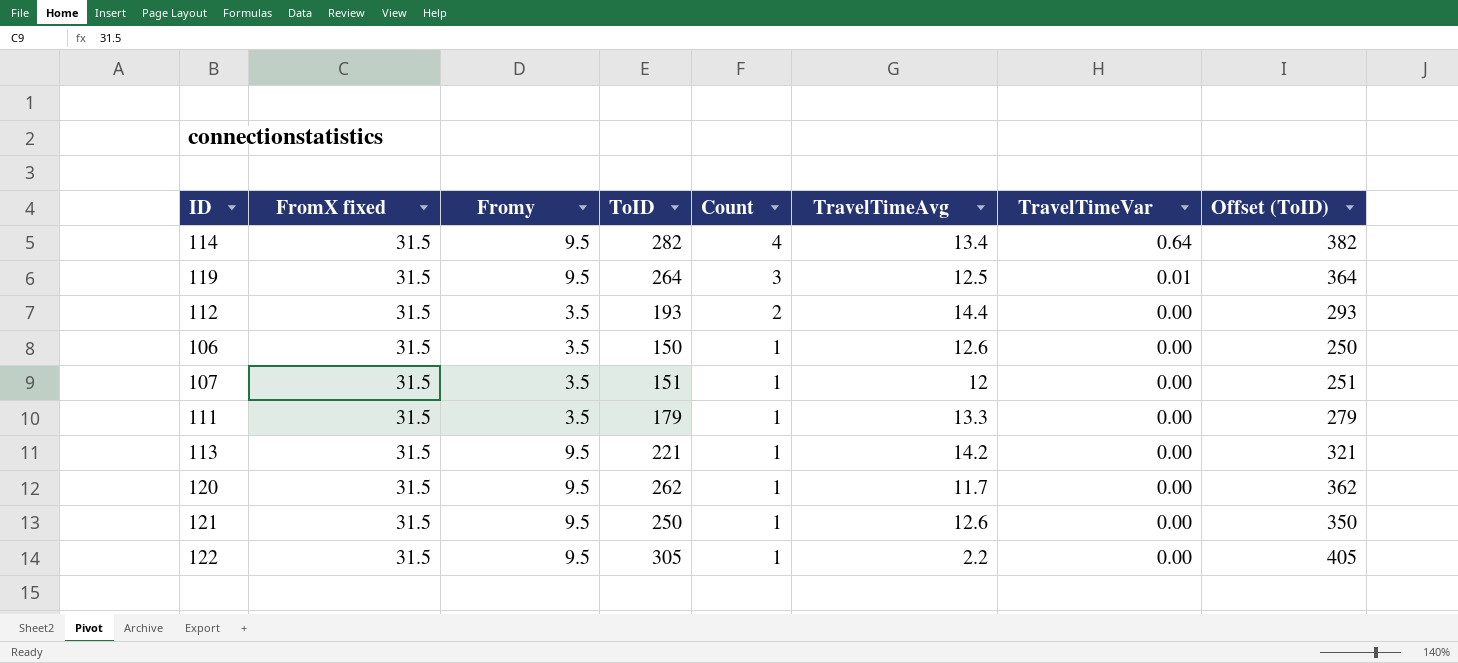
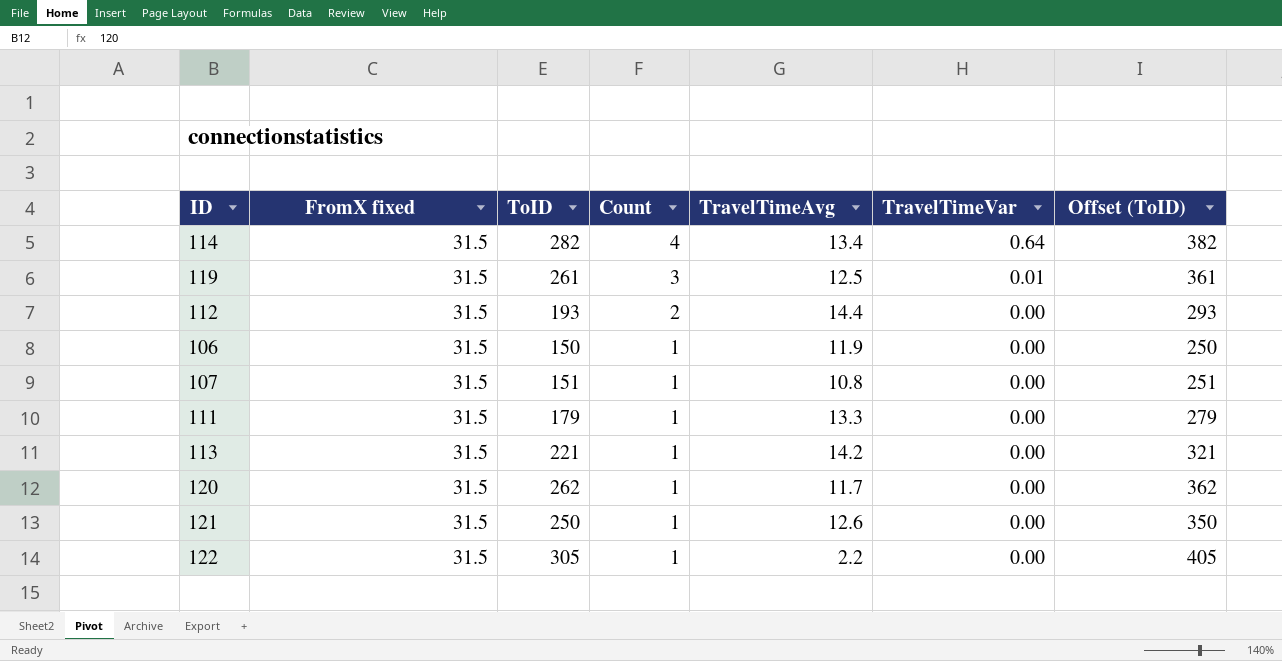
column Fromy | position: 3 -> none
119 | ToID: 264 -> 261
119 | Offset (ToID): 364 -> 361
106 | TravelTimeAvg: 12.6 -> 11.9
107 | TravelTimeAvg: 12 -> 10.8

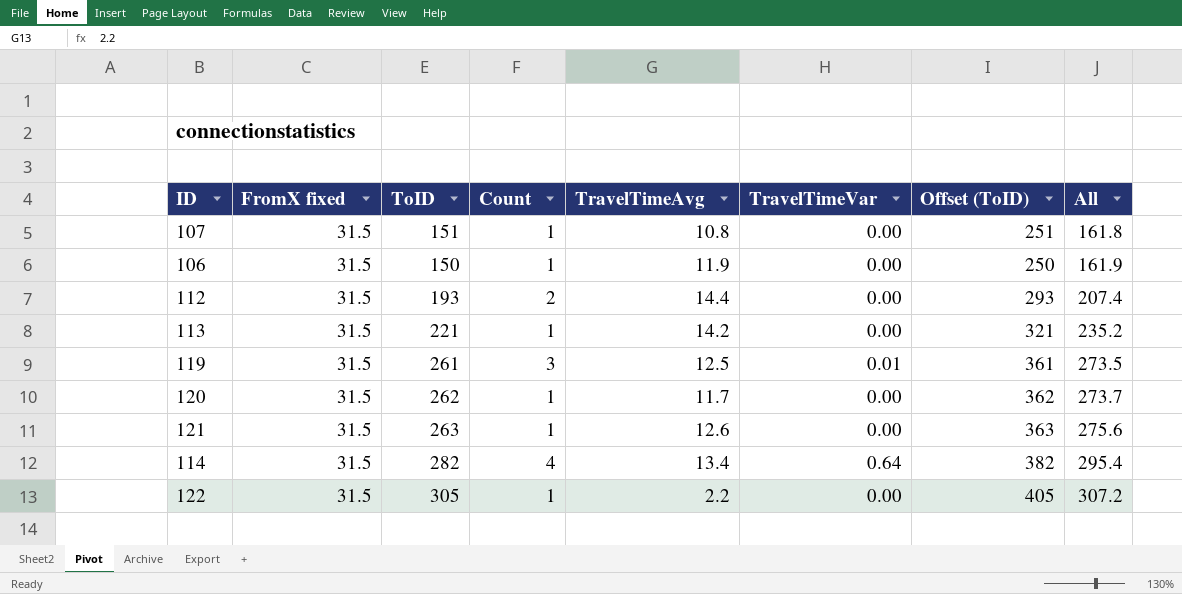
row order: Count descending -> All ascending
column All | formula: none -> [ToID] + [TravelTimeAvg]
row 111: 31.5 | 179 | 1 | 13.3 | 0.00 | 279 -> none
121 | ToID: 250 -> 263
121 | Offset (ToID): 350 -> 363

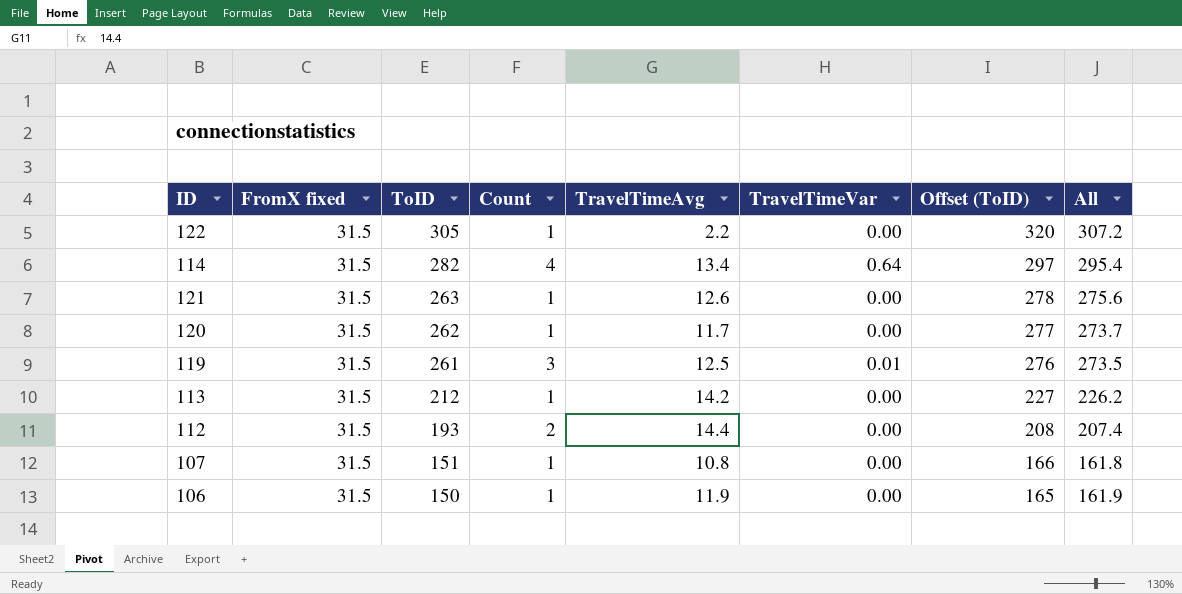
row order: All ascending -> ToID descending
column Offset (ToID) | formula: [ToID] + 100 -> [ToID] + 15
113 | ToID: 221 -> 212
113 | All: 235.2 -> 226.2

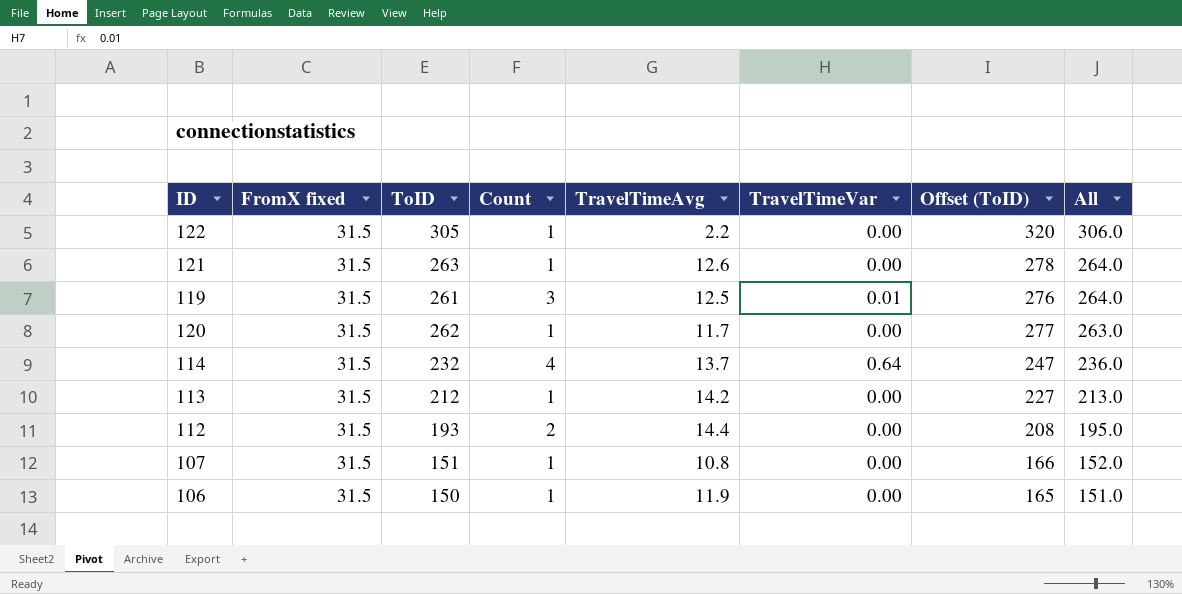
row order: ToID descending -> All descending
column All | formula: [ToID] + [TravelTimeAvg] -> [ToID] + [Count]
114 | ToID: 282 -> 232
114 | TravelTimeAvg: 13.4 -> 13.7
114 | Offset (ToID): 297 -> 247

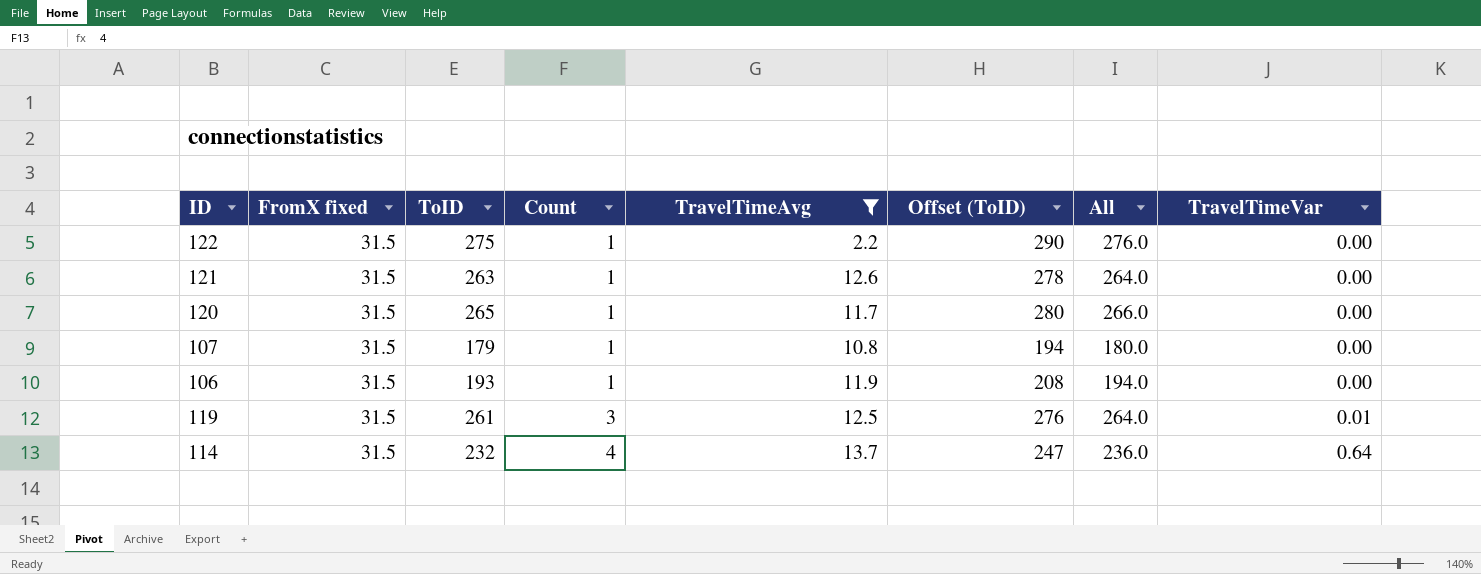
filter: none -> TravelTimeAvg <= 13.7
row order: All descending -> Count ascending
column TravelTimeVar | position: 6 -> 8
122 | ToID: 305 -> 275
122 | Offset (ToID): 320 -> 290
122 | All: 306.0 -> 276.0
120 | ToID: 262 -> 265
120 | Offset (ToID): 277 -> 280
120 | All: 263.0 -> 266.0
107 | ToID: 151 -> 179
107 | Offset (ToID): 166 -> 194
107 | All: 152.0 -> 180.0
106 | ToID: 150 -> 193
106 | Offset (ToID): 165 -> 208
106 | All: 151.0 -> 194.0

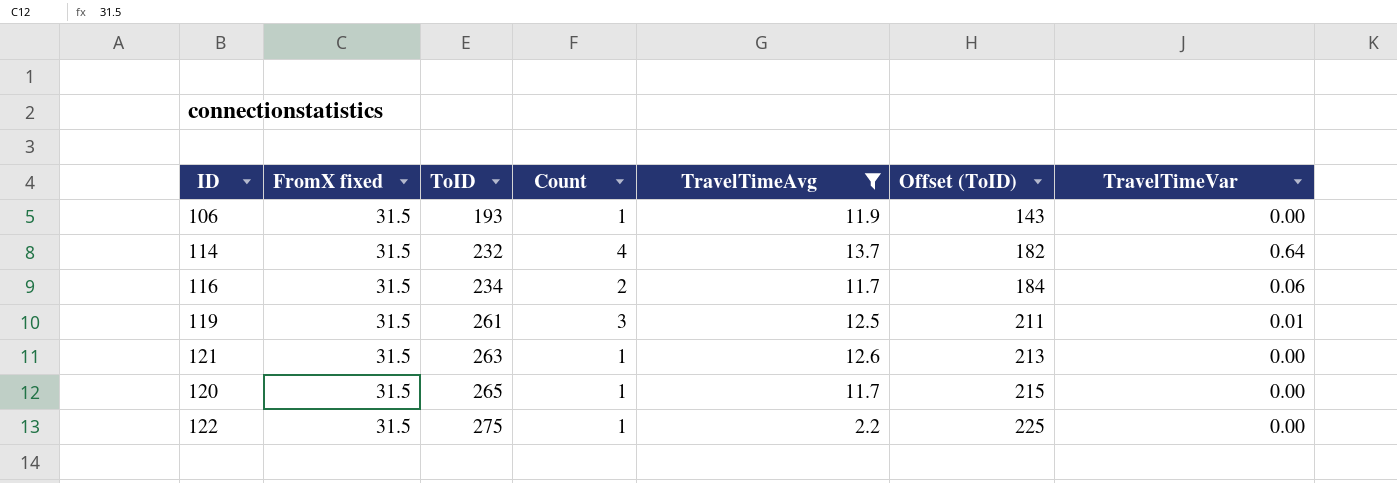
row order: Count ascending -> ToID ascending
column All | formula: [ToID] + [Count] -> none
column Offset (ToID) | formula: [ToID] + 15 -> [ToID] - 50
row 107: 31.5 | 179 | 1 | 10.8 | 194 | 180.0 | 0.00 -> none
row 116: none -> 31.5 | 234 | 2 | 11.7 | 184 | 0.06

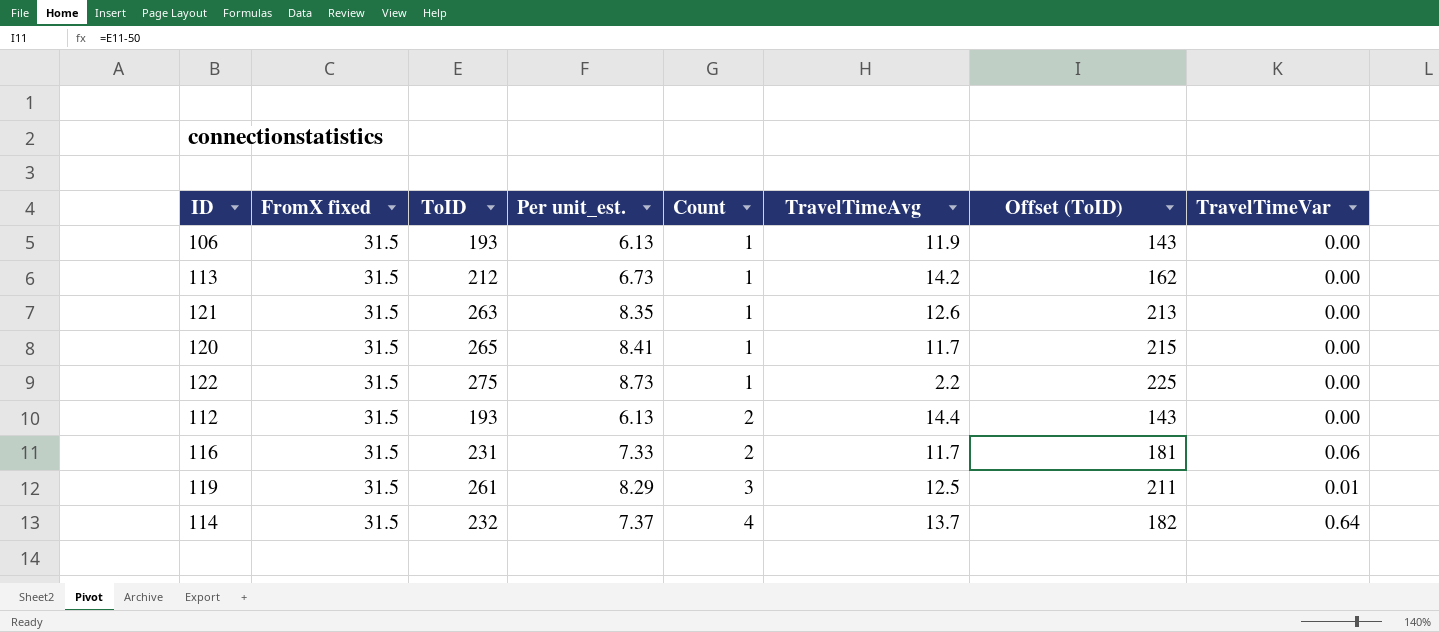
filter: TravelTimeAvg <= 13.7 -> none
row order: ToID ascending -> Count ascending
column Per unit_est. | formula: none -> [ToID] / [FromX fixed]
116 | ToID: 234 -> 231
116 | Offset (ToID): 184 -> 181

